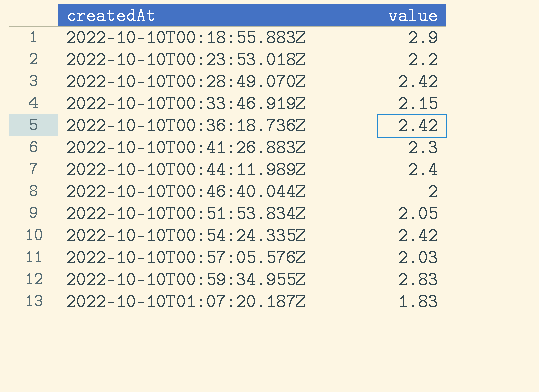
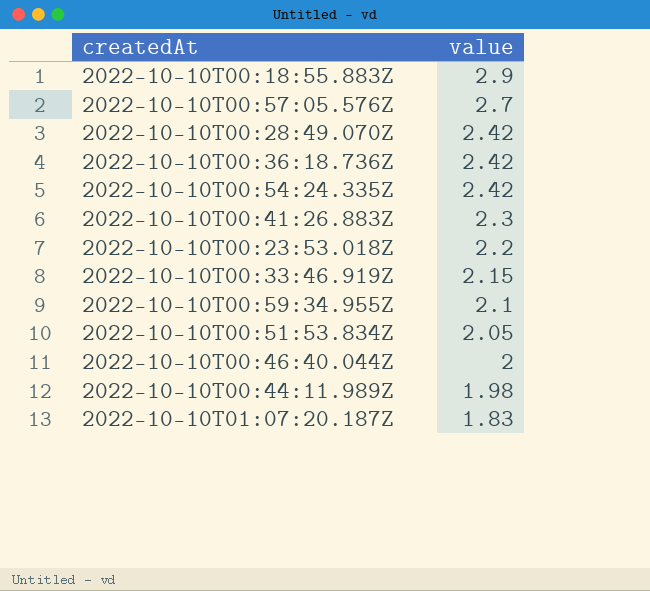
row order: createdAt ascending -> value descending
2022-10-10T00:57:05.576Z | value: 2.03 -> 2.7
2022-10-10T00:59:34.955Z | value: 2.83 -> 2.1
2022-10-10T00:44:11.989Z | value: 2.4 -> 1.98

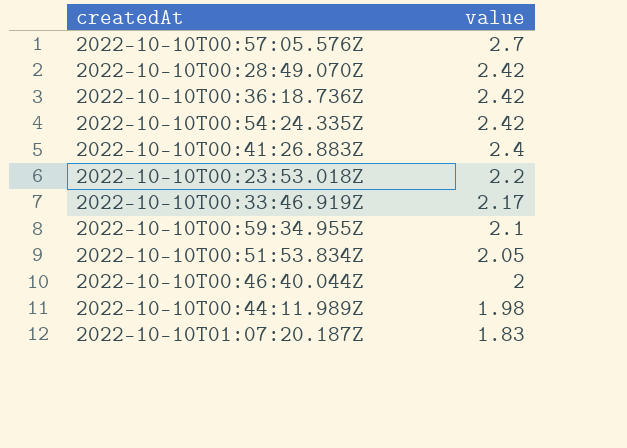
row 2022-10-10T00:18:55.883Z: 2.9 -> none
2022-10-10T00:41:26.883Z | value: 2.3 -> 2.4
2022-10-10T00:33:46.919Z | value: 2.15 -> 2.17

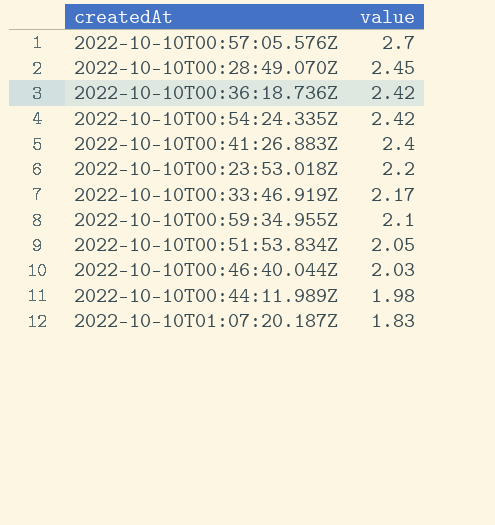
2022-10-10T00:28:49.070Z | value: 2.42 -> 2.45
2022-10-10T00:46:40.044Z | value: 2 -> 2.03

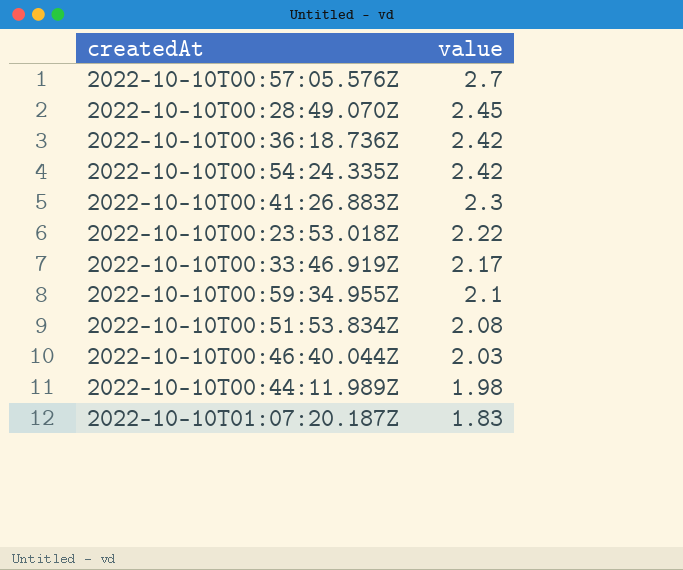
2022-10-10T00:41:26.883Z | value: 2.4 -> 2.3
2022-10-10T00:23:53.018Z | value: 2.2 -> 2.22
2022-10-10T00:51:53.834Z | value: 2.05 -> 2.08

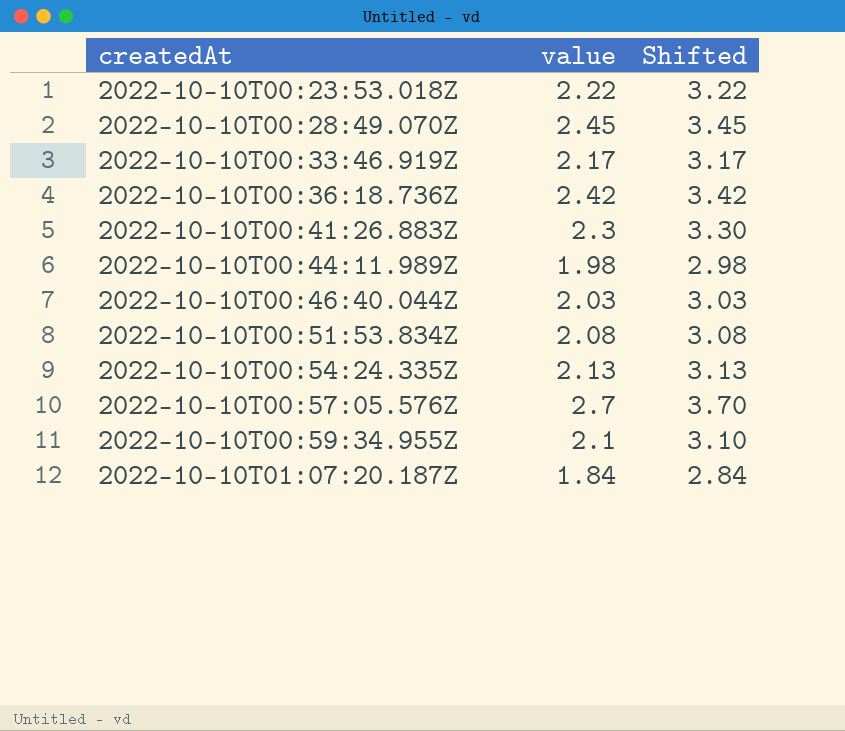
row order: value descending -> createdAt ascending
column Shifted | formula: none -> [value] + 1
2022-10-10T00:54:24.335Z | value: 2.42 -> 2.13
2022-10-10T01:07:20.187Z | value: 1.83 -> 1.84

